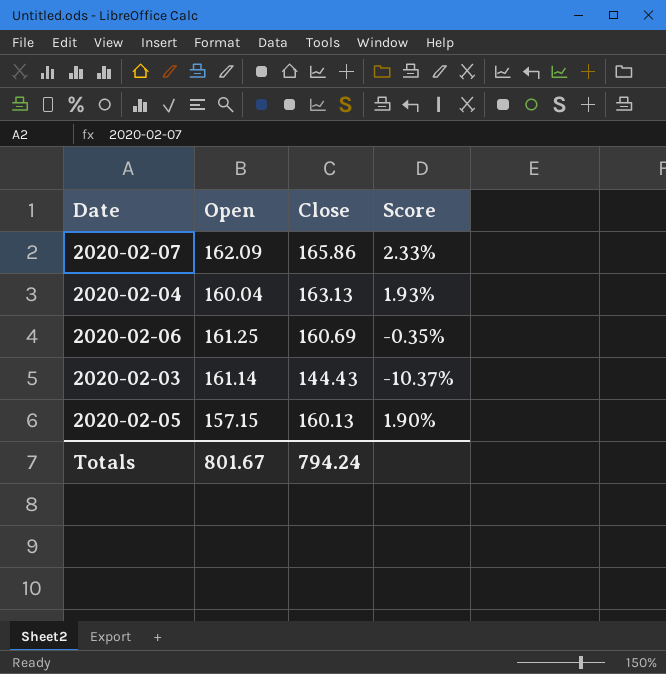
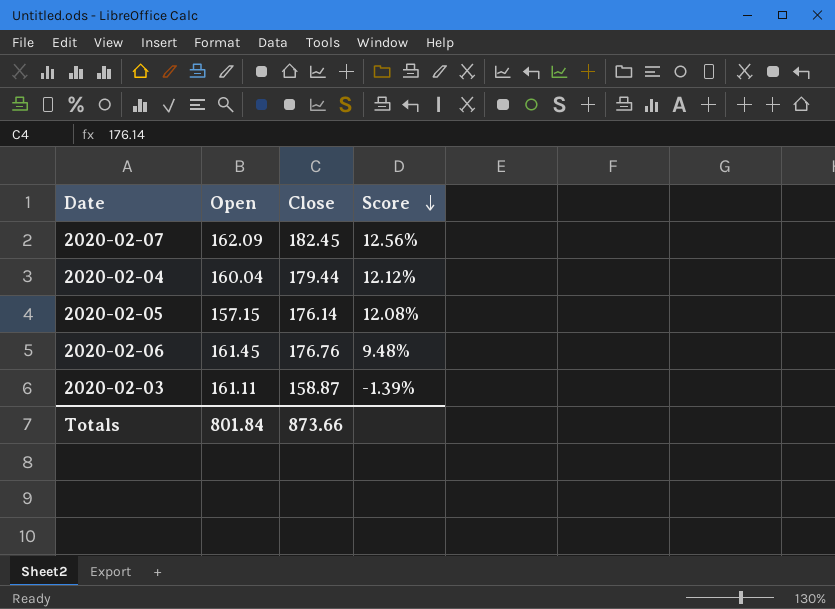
row order: none -> Score descending
2020-02-07 | Close: 165.86 -> 182.45
2020-02-07 | Score: 2.33% -> 12.56%
2020-02-04 | Close: 163.13 -> 179.44
2020-02-04 | Score: 1.93% -> 12.12%
2020-02-05 | Close: 160.13 -> 176.14
2020-02-05 | Score: 1.90% -> 12.08%
2020-02-06 | Open: 161.25 -> 161.45
2020-02-06 | Close: 160.69 -> 176.76
2020-02-06 | Score: -0.35% -> 9.48%
2020-02-03 | Open: 161.14 -> 161.11
2020-02-03 | Close: 144.43 -> 158.87
2020-02-03 | Score: -10.37% -> -1.39%
Totals | Open: 801.67 -> 801.84
Totals | Close: 794.24 -> 873.66

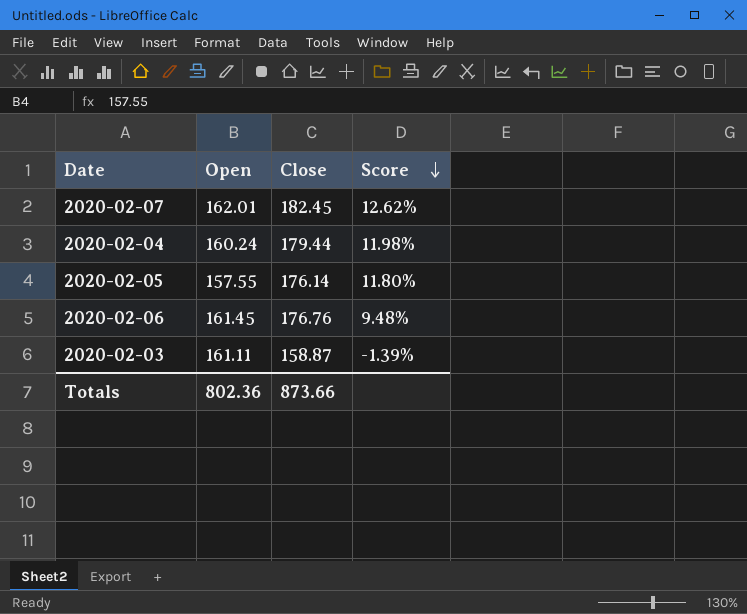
2020-02-07 | Open: 162.09 -> 162.01
2020-02-07 | Score: 12.56% -> 12.62%
2020-02-04 | Open: 160.04 -> 160.24
2020-02-04 | Score: 12.12% -> 11.98%
2020-02-05 | Open: 157.15 -> 157.55
2020-02-05 | Score: 12.08% -> 11.80%
Totals | Open: 801.84 -> 802.36

